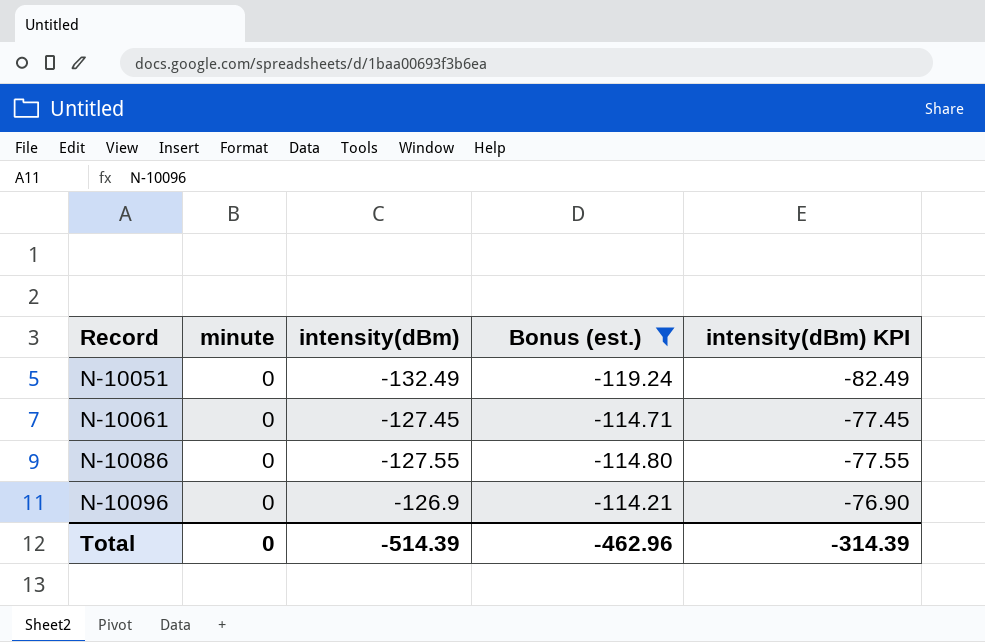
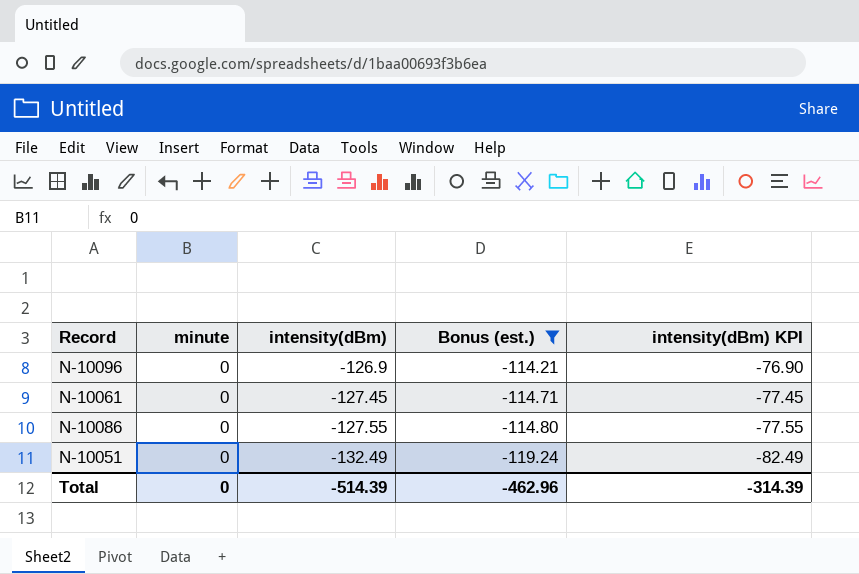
row order: Record ascending -> intensity(dBm) descending

